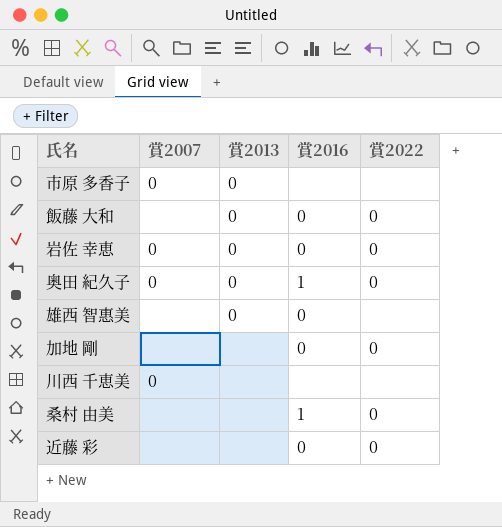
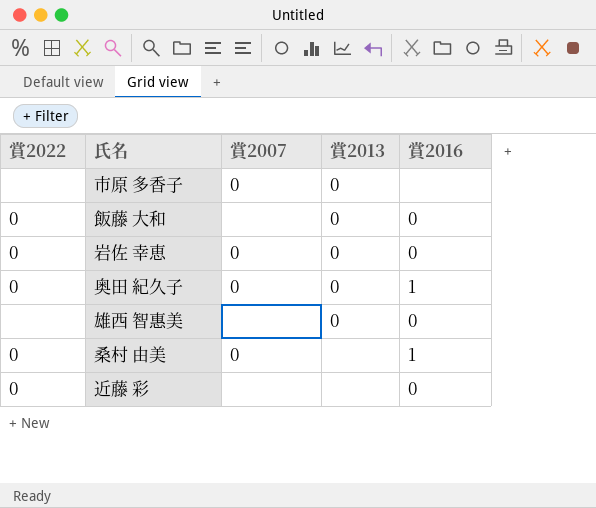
column 賞2022 | position: 5 -> 1
row 加地 剛: none | none | 0 | 0 -> none
row 川西 千恵美: 0 | none | none | none -> none
桑村 由美 | 賞2007: none -> 0

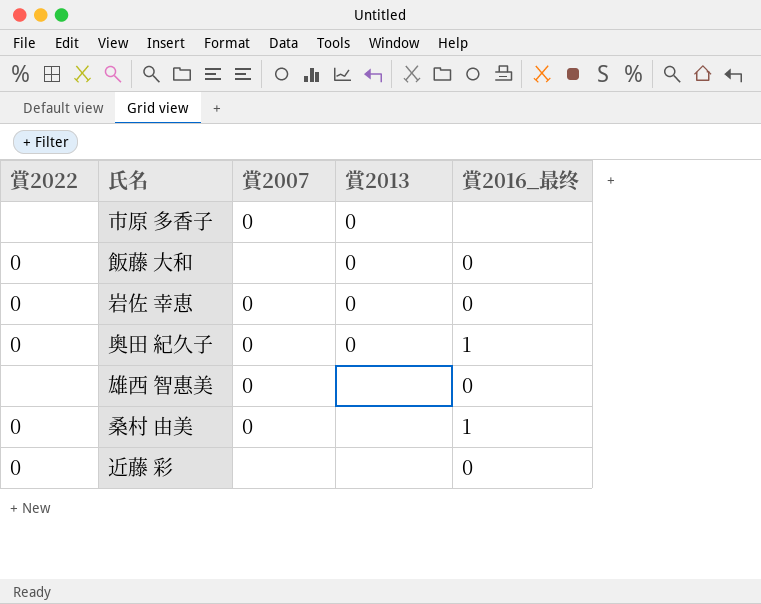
column name: 賞2016 -> 賞2016_最终
雄西 智惠美 | 賞2007: none -> 0
雄西 智惠美 | 賞2013: 0 -> none

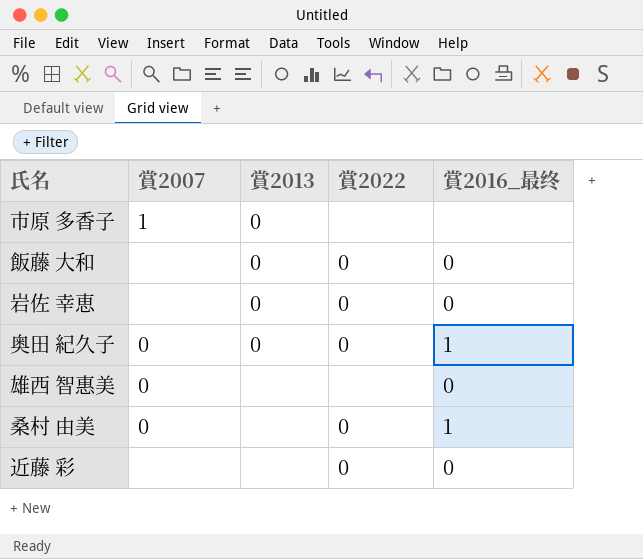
column 賞2022 | position: 1 -> 4
市原 多香子 | 賞2007: 0 -> 1
岩佐 幸恵 | 賞2007: 0 -> none

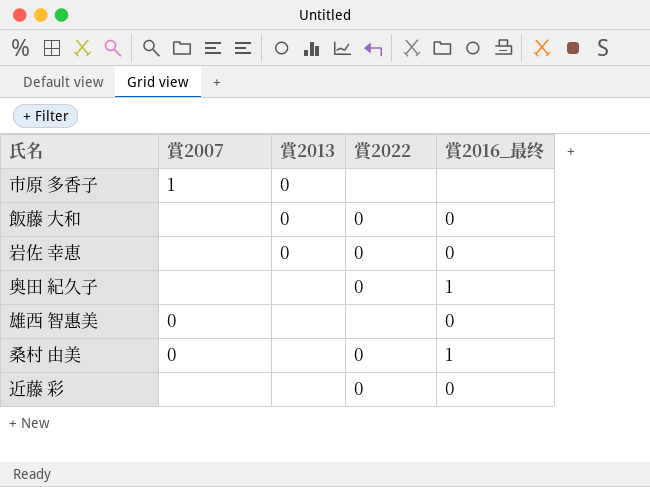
奥田 紀久子 | 賞2007: 0 -> none
奥田 紀久子 | 賞2013: 0 -> none

